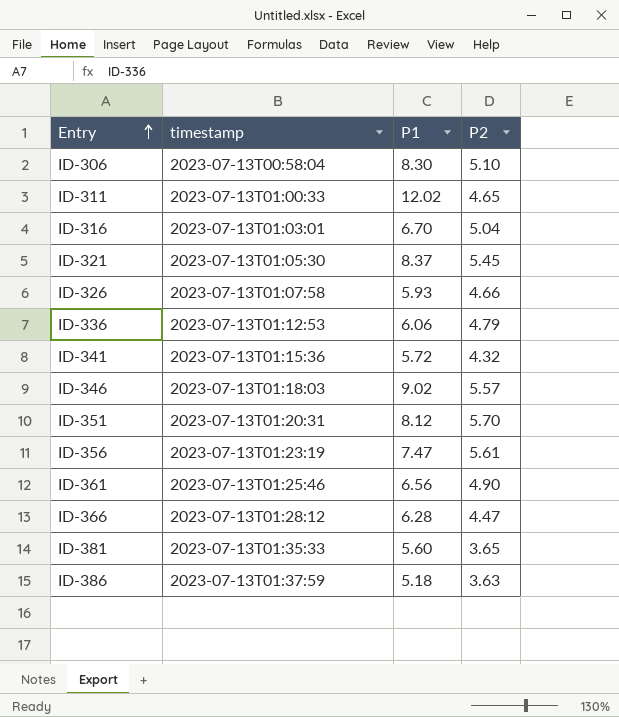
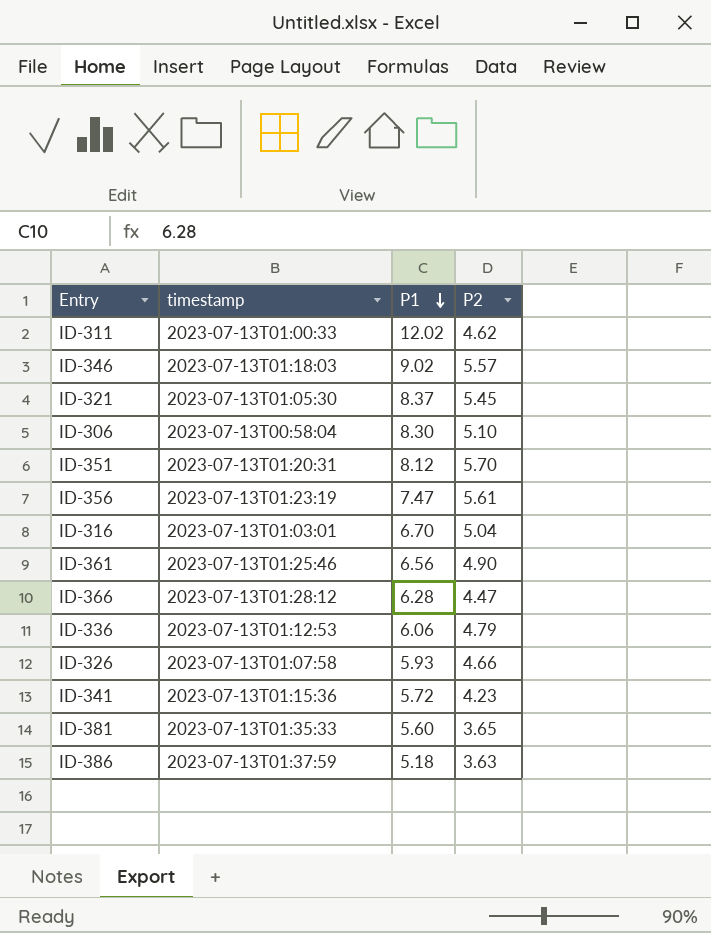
row order: Entry ascending -> P1 descending
ID-311 | P2: 4.65 -> 4.62
ID-341 | P2: 4.32 -> 4.23

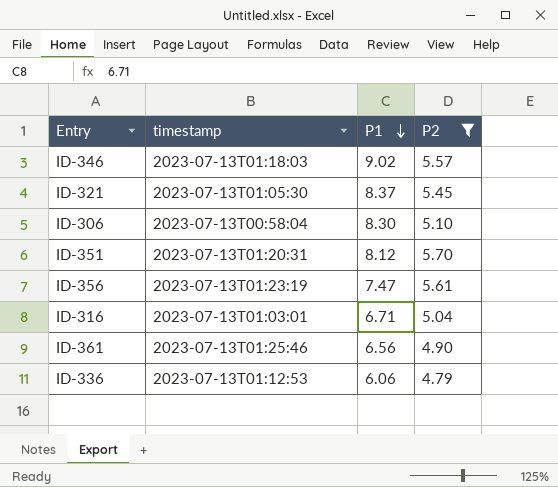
filter: none -> P2 >= 4.79
ID-316 | P1: 6.70 -> 6.71

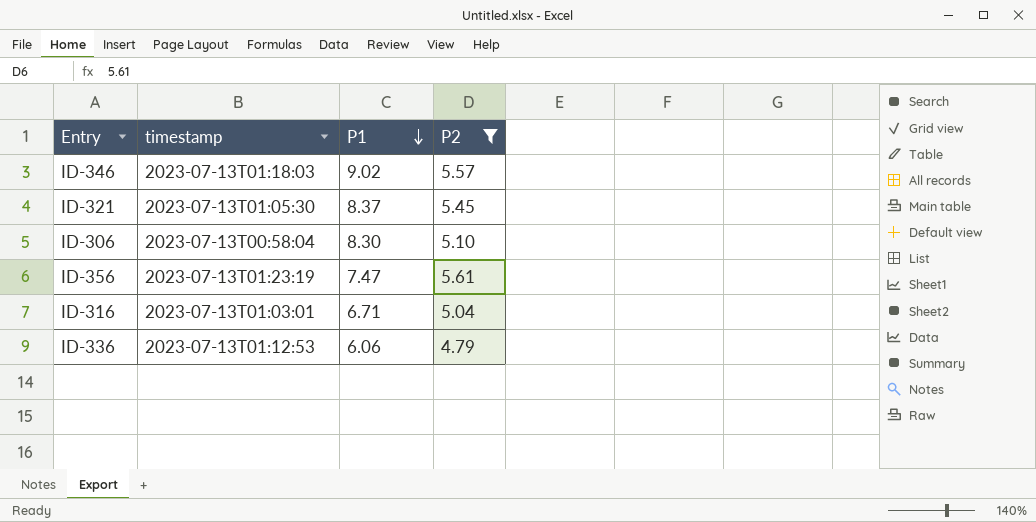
row ID-351: 2023-07-13T01:20:31 | 8.12 | 5.70 -> none
row ID-361: 2023-07-13T01:25:46 | 6.56 | 4.90 -> none

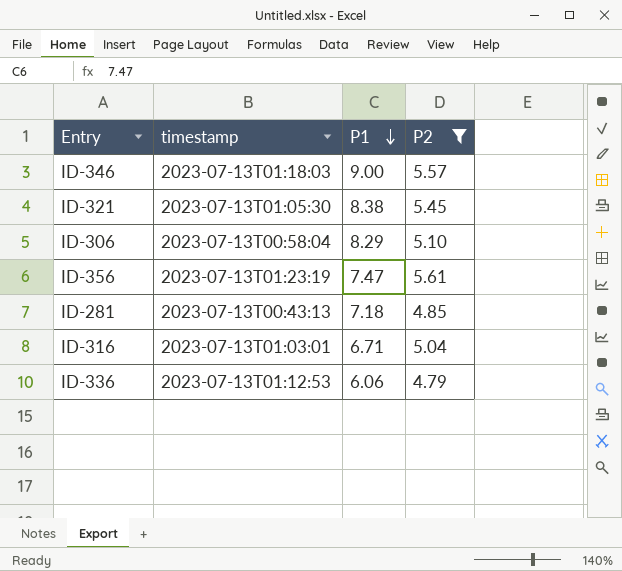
ID-346 | P1: 9.02 -> 9.00
ID-321 | P1: 8.37 -> 8.38
ID-306 | P1: 8.30 -> 8.29
row ID-281: none -> 2023-07-13T00:43:13 | 7.18 | 4.85

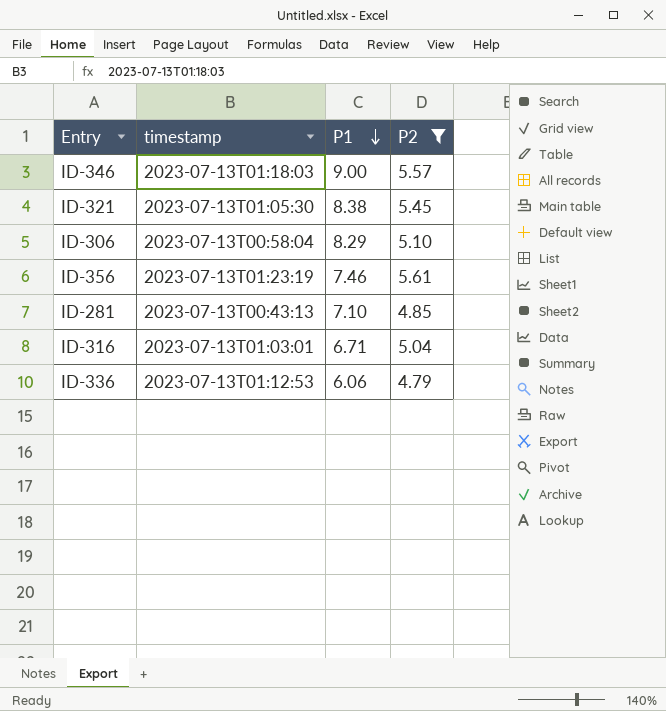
ID-356 | P1: 7.47 -> 7.46
ID-281 | P1: 7.18 -> 7.10

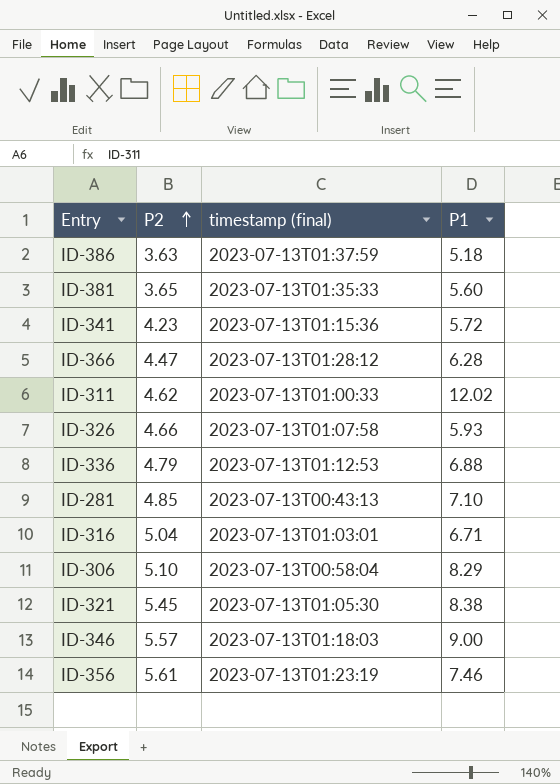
filter: P2 >= 4.79 -> none
row order: P1 descending -> P2 ascending
column P2 | position: 4 -> 2
column name: timestamp -> timestamp (final)
ID-336 | P1: 6.06 -> 6.88

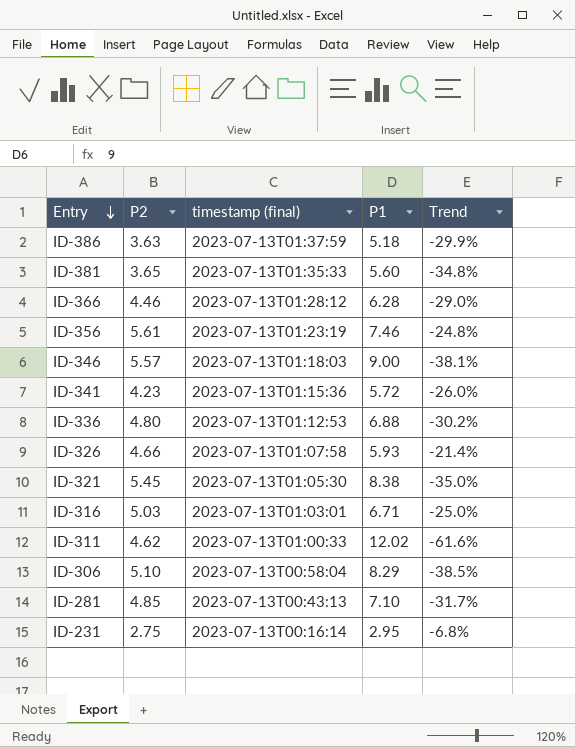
row order: P2 ascending -> Entry descending
column Trend | formula: none -> ([P2] - [P1]) / [P1]
ID-366 | P2: 4.47 -> 4.46
ID-336 | P2: 4.79 -> 4.80
ID-316 | P2: 5.04 -> 5.03
row ID-231: none -> 2.75 | 2023-07-13T00:16:14 | 2.95 | -6.8%

